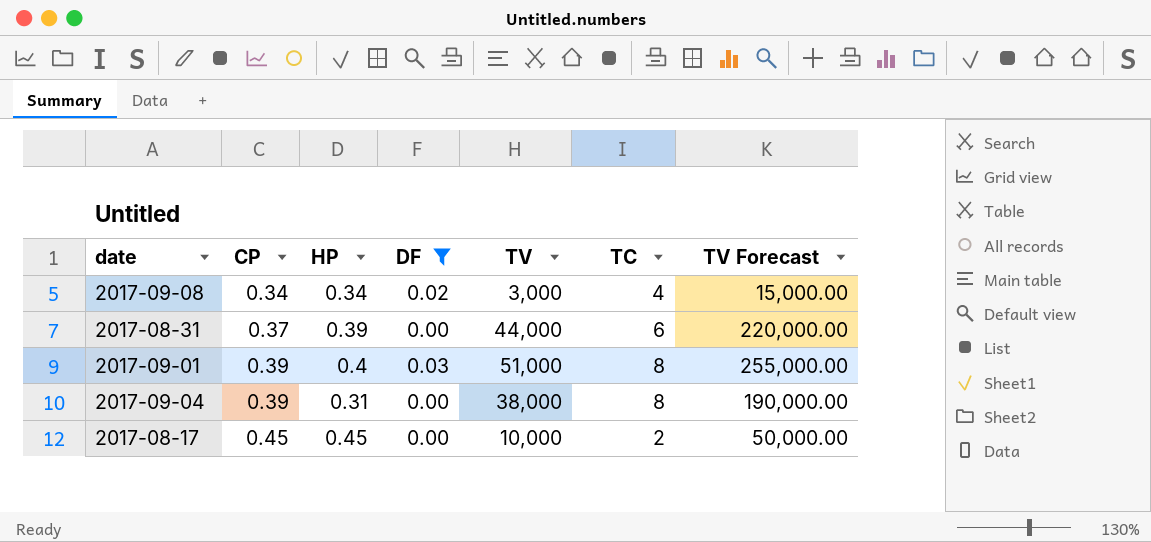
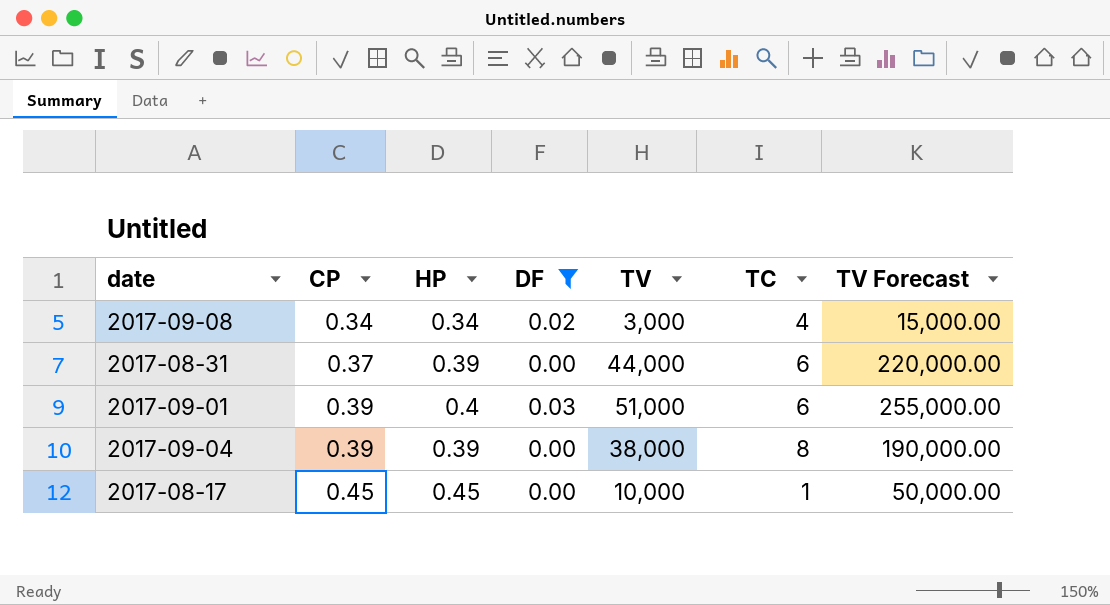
2017-09-01 | TC: 8 -> 6
2017-09-04 | HP: 0.31 -> 0.39
2017-08-17 | TC: 2 -> 1

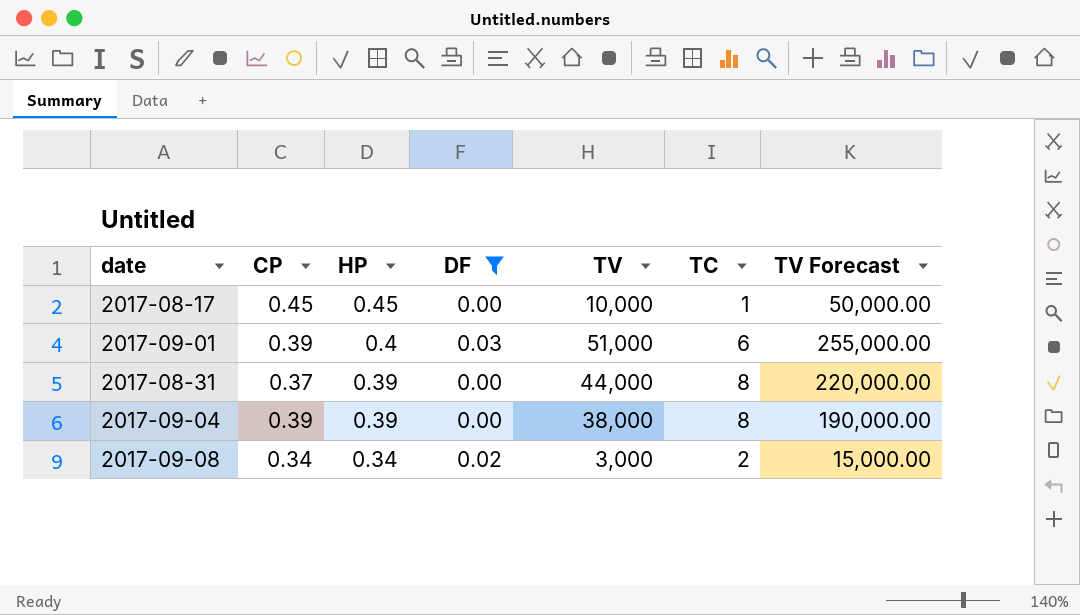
row order: CP ascending -> HP descending
2017-08-31 | TC: 6 -> 8
2017-09-08 | TC: 4 -> 2

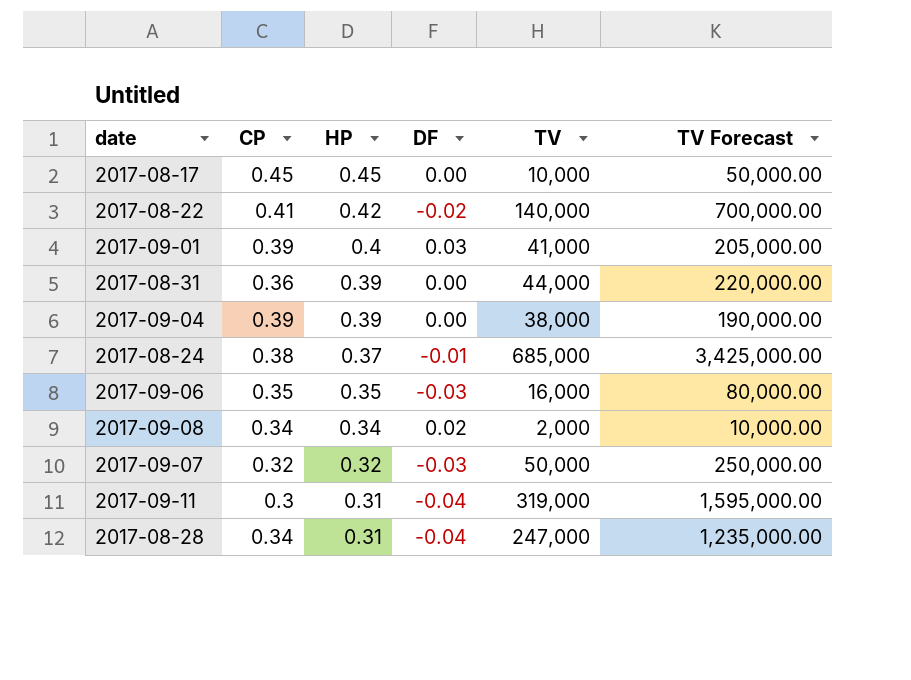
filter: DF >= 0.00 -> none
column TC | position: 6 -> none
2017-09-01 | TV: 51,000 -> 41,000
2017-09-01 | TV Forecast: 255,000.00 -> 205,000.00
2017-08-31 | CP: 0.37 -> 0.36
2017-09-08 | TV: 3,000 -> 2,000
2017-09-08 | TV Forecast: 15,000.00 -> 10,000.00

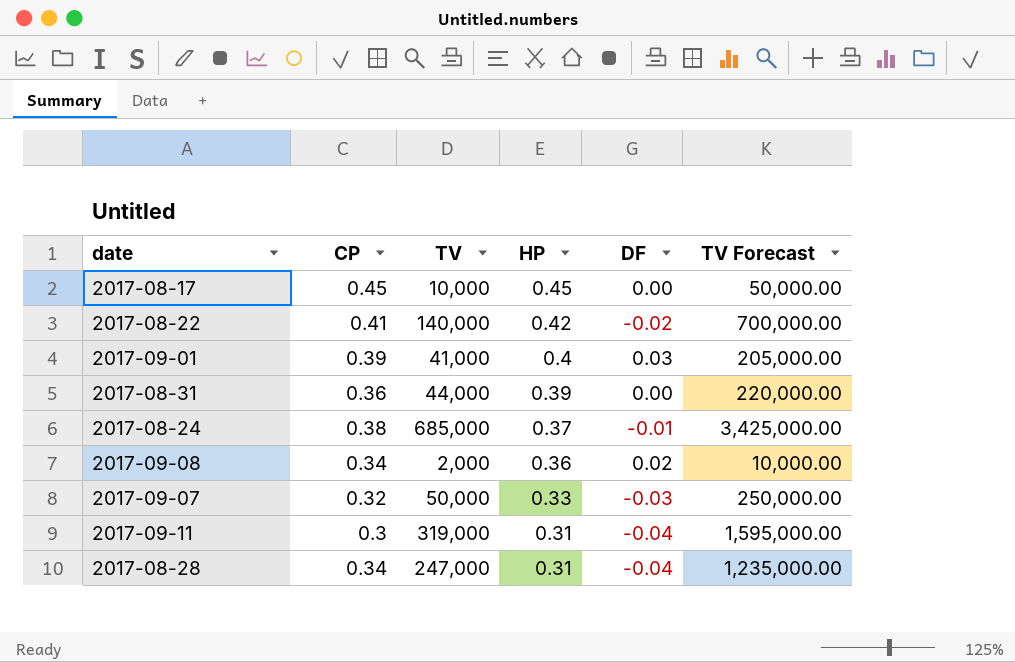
column TV | position: 5 -> 3
row 2017-09-04: 0.39 | 0.39 | 0.00 | 38,000 | 190,000.00 -> none
row 2017-09-06: 0.35 | 0.35 | -0.03 | 16,000 | 80,000.00 -> none
2017-09-08 | HP: 0.34 -> 0.36
2017-09-07 | HP: 0.32 -> 0.33

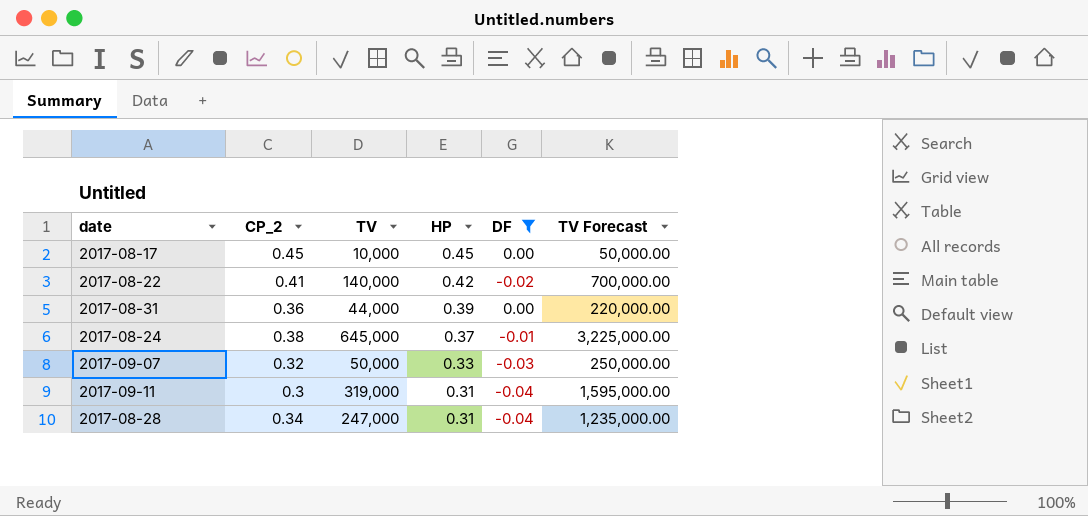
filter: none -> DF <= 0.00
column name: CP -> CP_2
2017-08-24 | TV: 685,000 -> 645,000
2017-08-24 | TV Forecast: 3,425,000.00 -> 3,225,000.00

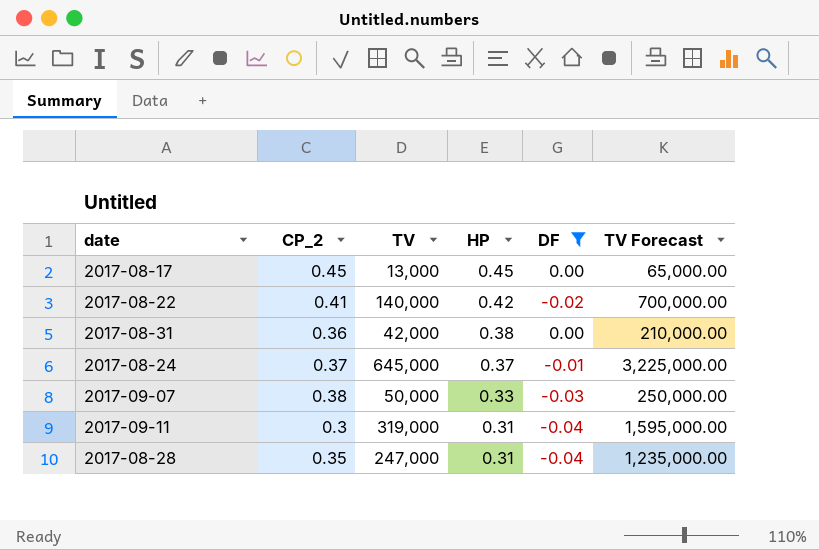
2017-08-17 | TV: 10,000 -> 13,000
2017-08-17 | TV Forecast: 50,000.00 -> 65,000.00
2017-08-31 | TV: 44,000 -> 42,000
2017-08-31 | HP: 0.39 -> 0.38
2017-08-31 | TV Forecast: 220,000.00 -> 210,000.00
2017-08-24 | CP_2: 0.38 -> 0.37
2017-09-07 | CP_2: 0.32 -> 0.38
2017-08-28 | CP_2: 0.34 -> 0.35

